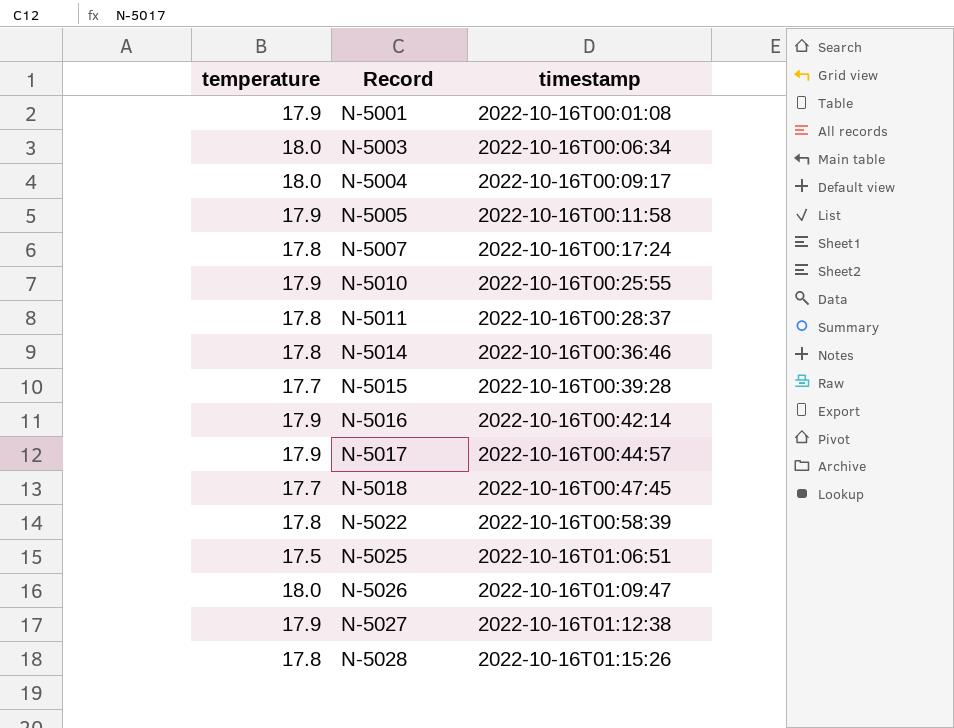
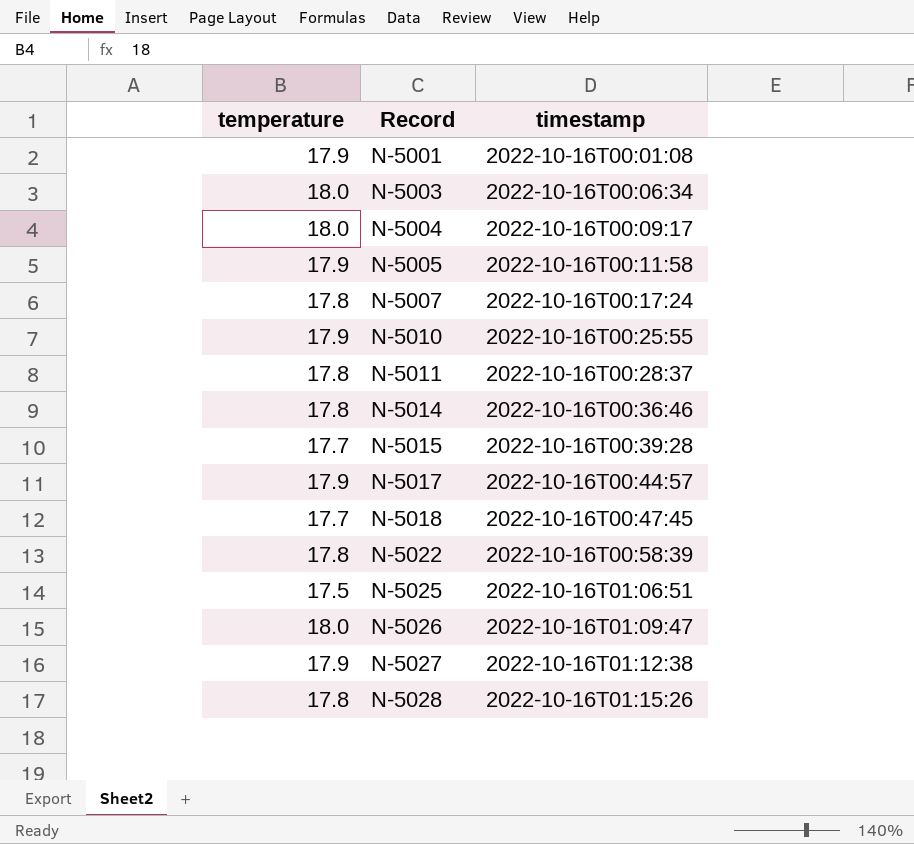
row N-5016: 17.9 | 2022-10-16T00:42:14 -> none

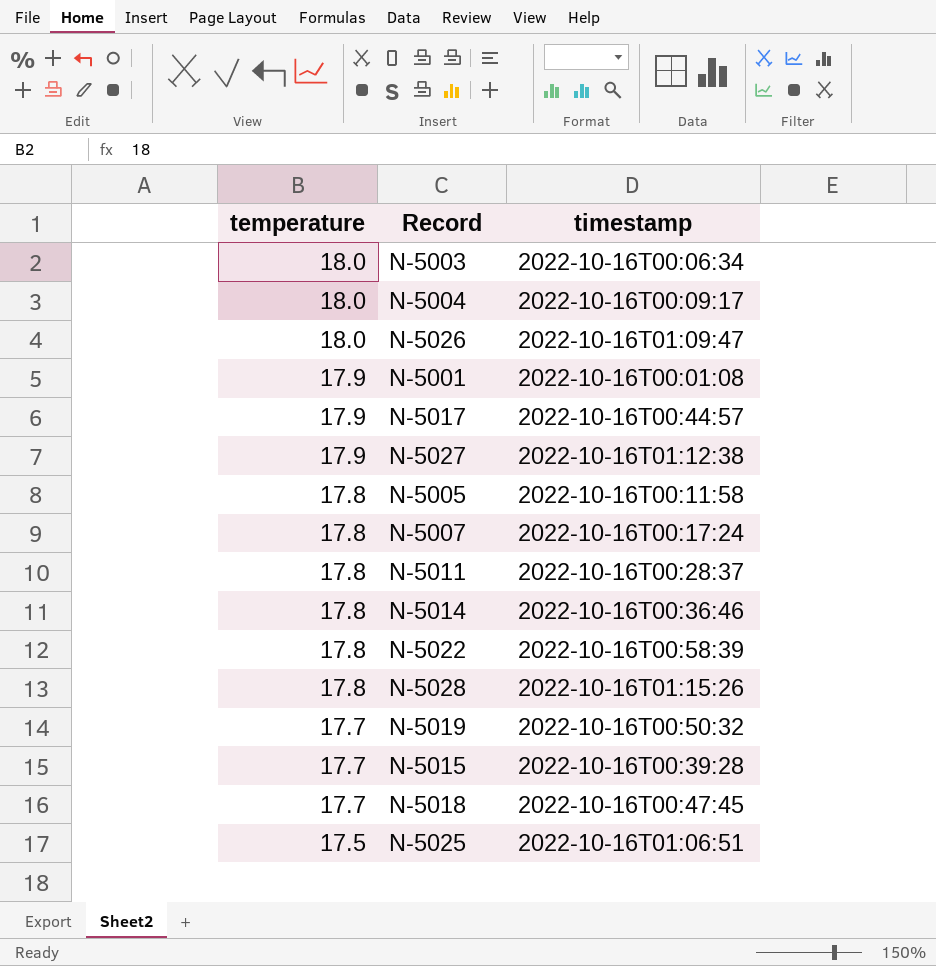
row order: Record ascending -> temperature descending
row N-5010: 17.9 | 2022-10-16T00:25:55 -> none
N-5005 | temperature: 17.9 -> 17.8
row N-5019: none -> 17.7 | 2022-10-16T00:50:32

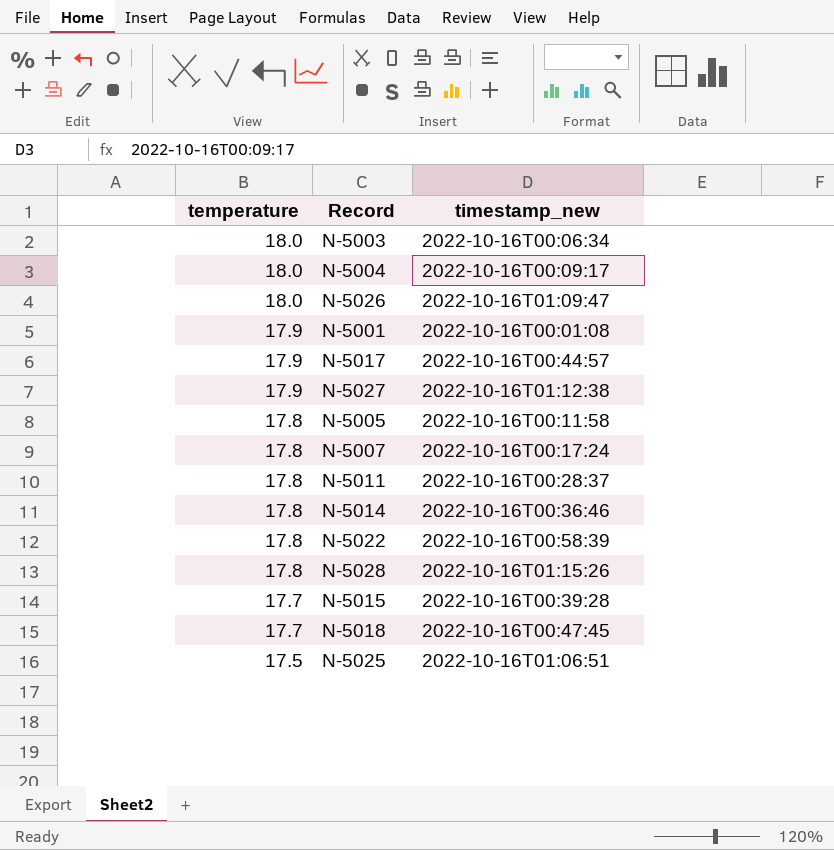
column name: timestamp -> timestamp_new
row N-5019: 17.7 | 2022-10-16T00:50:32 -> none

